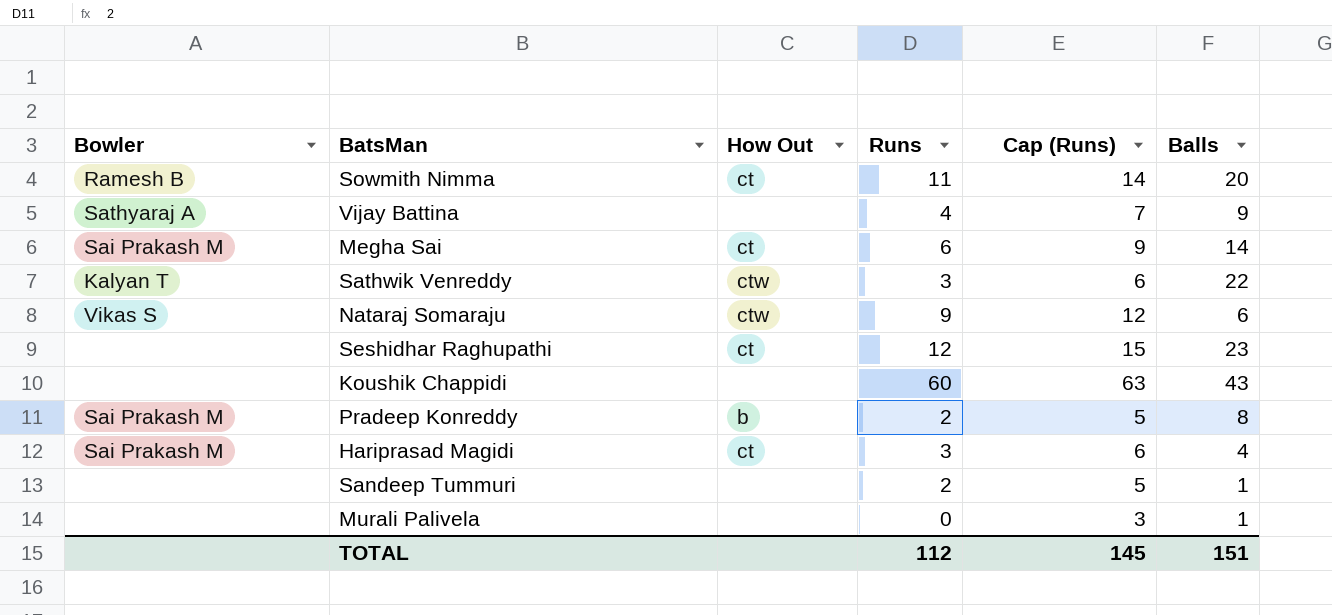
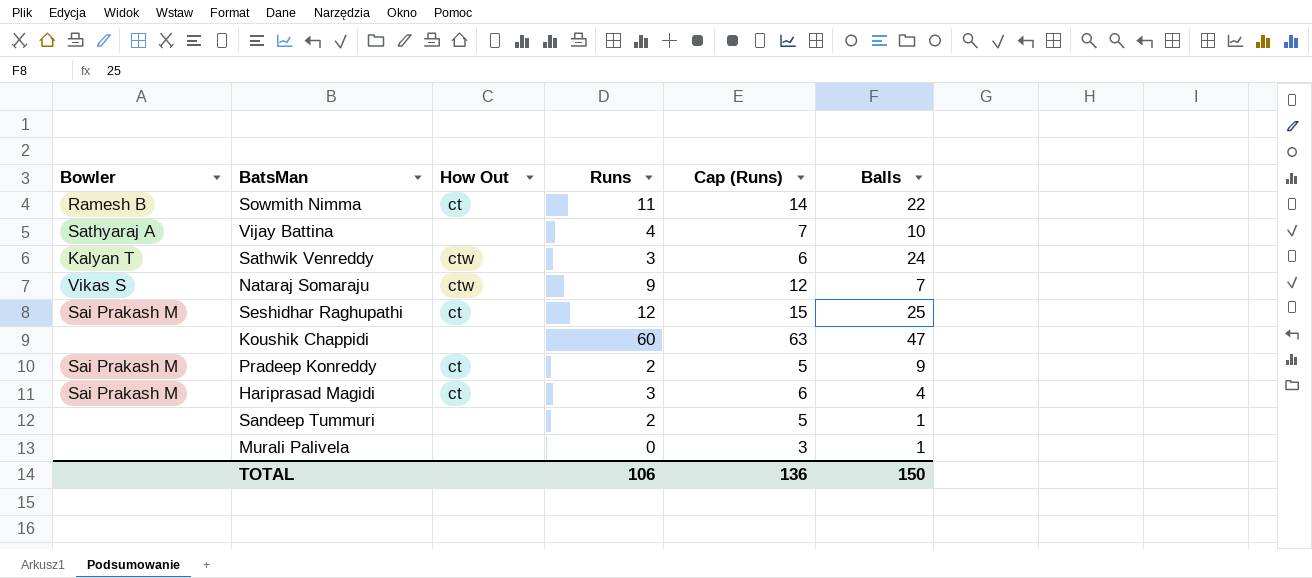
row Megha Sai: Sai Prakash M | ct | 6 | 9 | 14 -> none
Sowmith Nimma | Balls: 20 -> 22
Vijay Battina | Balls: 9 -> 10
Sathwik Venreddy | Balls: 22 -> 24
Nataraj Somaraju | Balls: 6 -> 7
Seshidhar Raghupathi | Bowler: none -> Sai Prakash M
Seshidhar Raghupathi | Balls: 23 -> 25
Koushik Chappidi | Balls: 43 -> 47
Pradeep Konreddy | How Out: b -> ct
Pradeep Konreddy | Balls: 8 -> 9
TOTAL | Runs: 112 -> 106
TOTAL | Cap (Runs): 145 -> 136
TOTAL | Balls: 151 -> 150

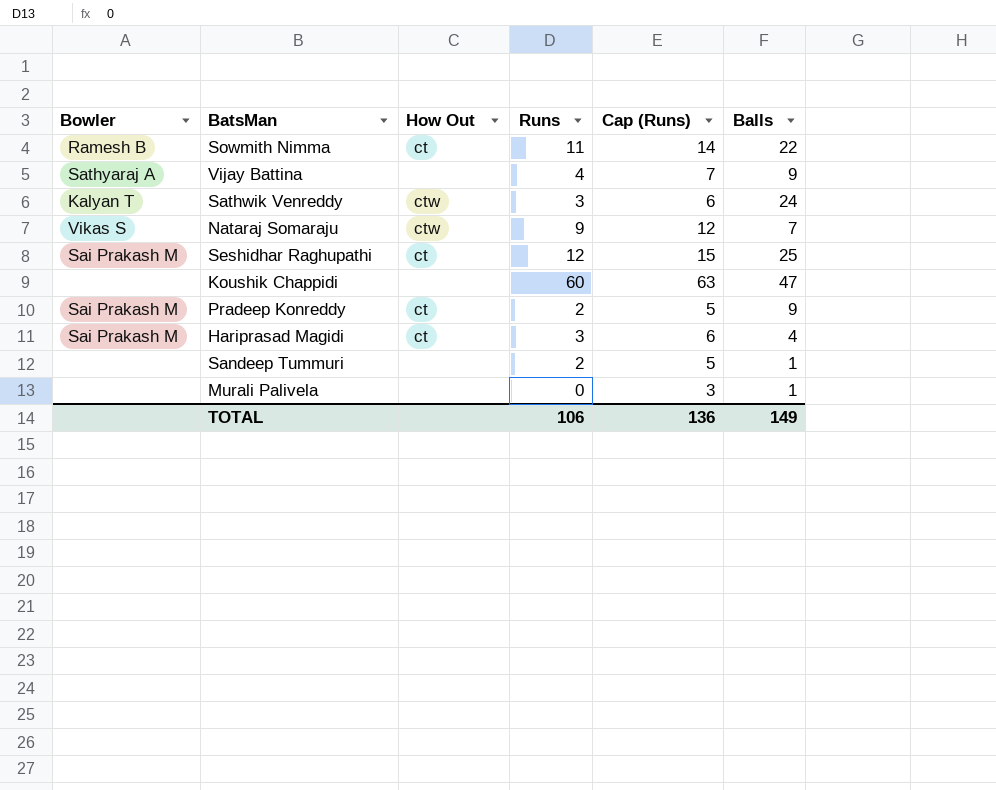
Vijay Battina | Balls: 10 -> 9
TOTAL | Balls: 150 -> 149

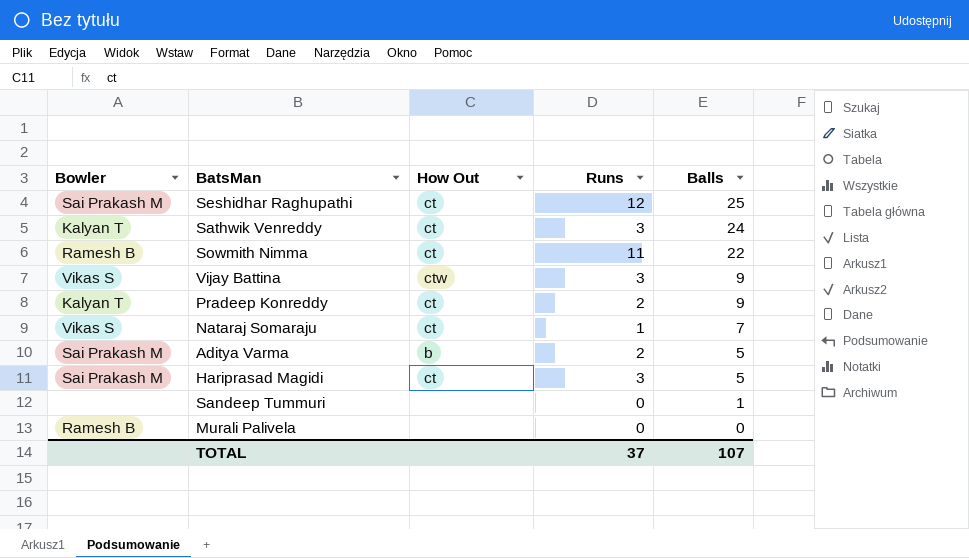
row order: none -> Balls descending
column Cap (Runs) | formula: [Runs] + 3 -> none
row Koushik Chappidi: none | none | 60 | 63 | 47 -> none
Sathwik Venreddy | How Out: ctw -> ct
Vijay Battina | Bowler: Sathyaraj A -> Vikas S
Vijay Battina | How Out: none -> ctw
Vijay Battina | Runs: 4 -> 3
Pradeep Konreddy | Bowler: Sai Prakash M -> Kalyan T
Nataraj Somaraju | How Out: ctw -> ct
Nataraj Somaraju | Runs: 9 -> 1
row Aditya Varma: none -> Sai Prakash M | b | 2 | 5
Hariprasad Magidi | Balls: 4 -> 5
Sandeep Tummuri | Runs: 2 -> 0
Murali Palivela | Bowler: none -> Ramesh B
Murali Palivela | Balls: 1 -> 0
TOTAL | Runs: 106 -> 37
TOTAL | Balls: 149 -> 107

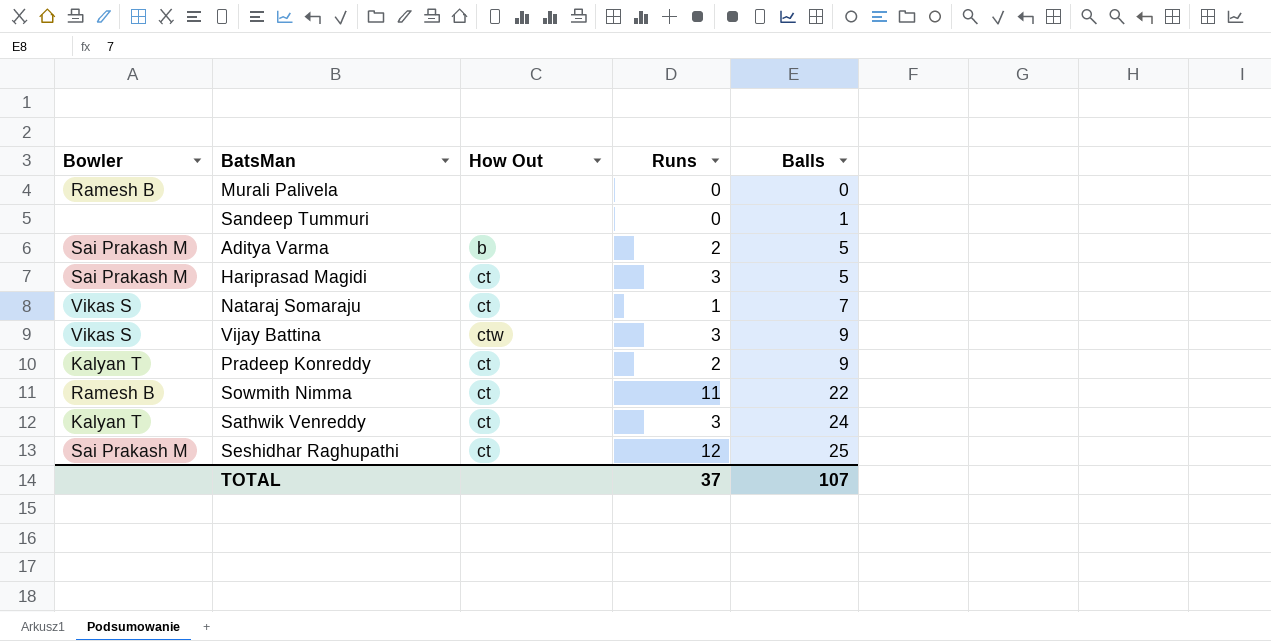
row order: Balls descending -> Balls ascending

